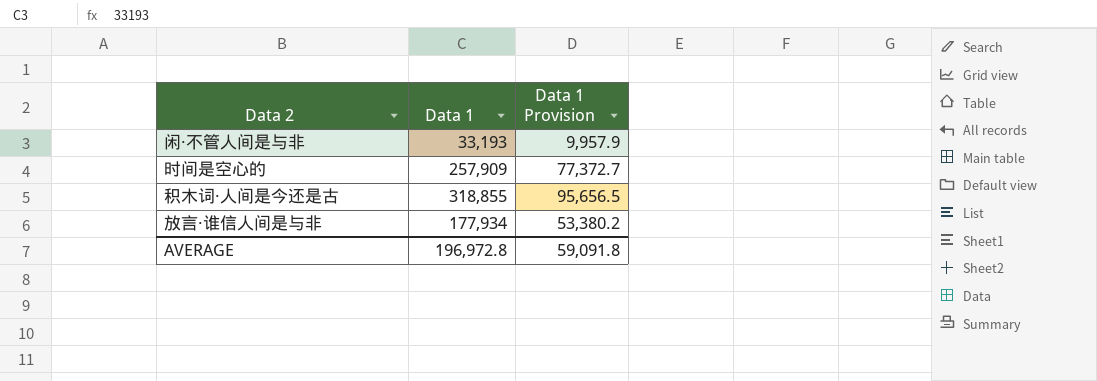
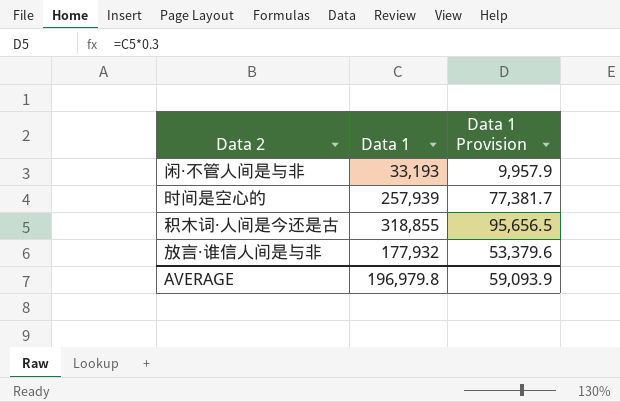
时间是空心的 | Data 1: 257,909 -> 257,939
时间是空心的 | Data 1 Provision: 77,372.7 -> 77,381.7
放言·谁信人间是与非 | Data 1: 177,934 -> 177,932
放言·谁信人间是与非 | Data 1 Provision: 53,380.2 -> 53,379.6
AVERAGE | Data 1: 196,972.8 -> 196,979.8
AVERAGE | Data 1 Provision: 59,091.8 -> 59,093.9

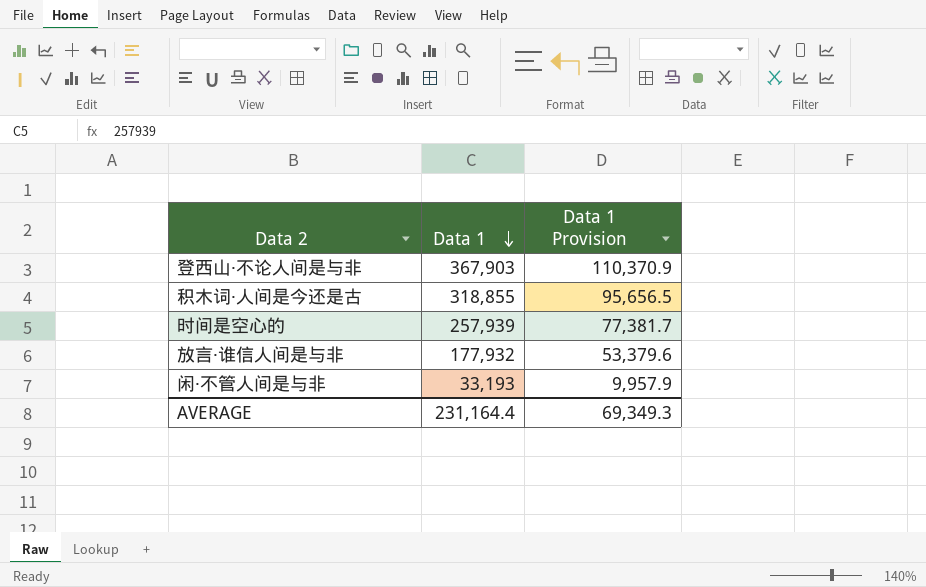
row order: none -> Data 1 descending
row 登西山·不论人间是与非: none -> 367,903 | 110,370.9
AVERAGE | Data 1: 196,979.8 -> 231,164.4
AVERAGE | Data 1 Provision: 59,093.9 -> 69,349.3

